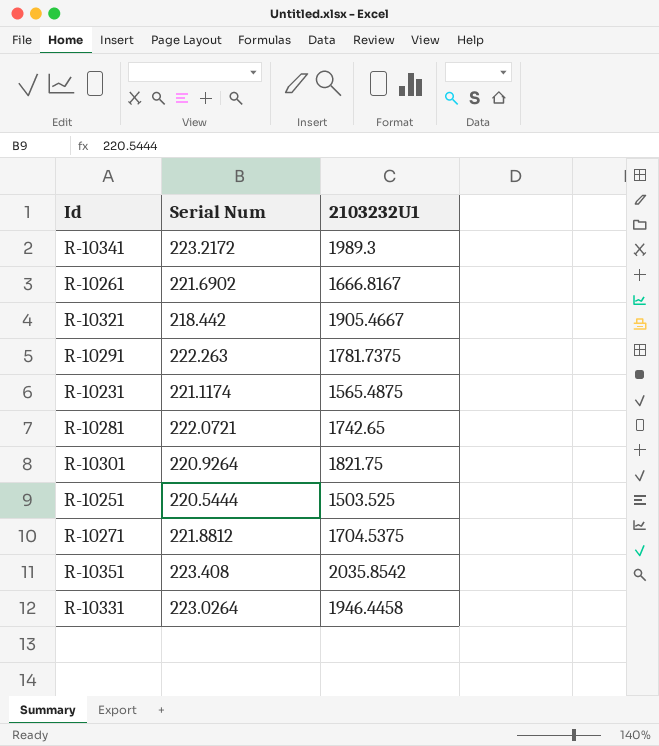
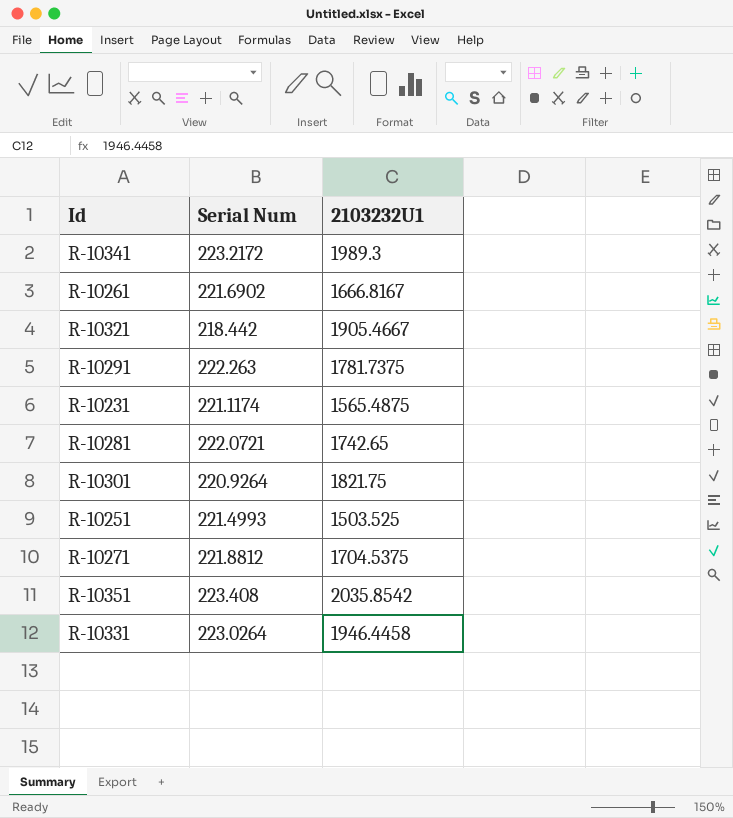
R-10251 | Serial Num: 220.5444 -> 221.4993

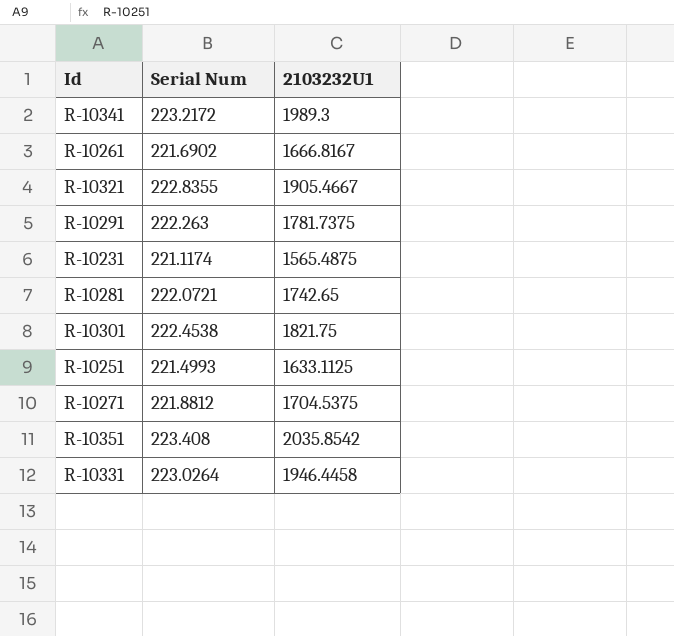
R-10321 | Serial Num: 218.442 -> 222.8355
R-10301 | Serial Num: 220.9264 -> 222.4538
R-10251 | 2103232U1: 1503.525 -> 1633.1125

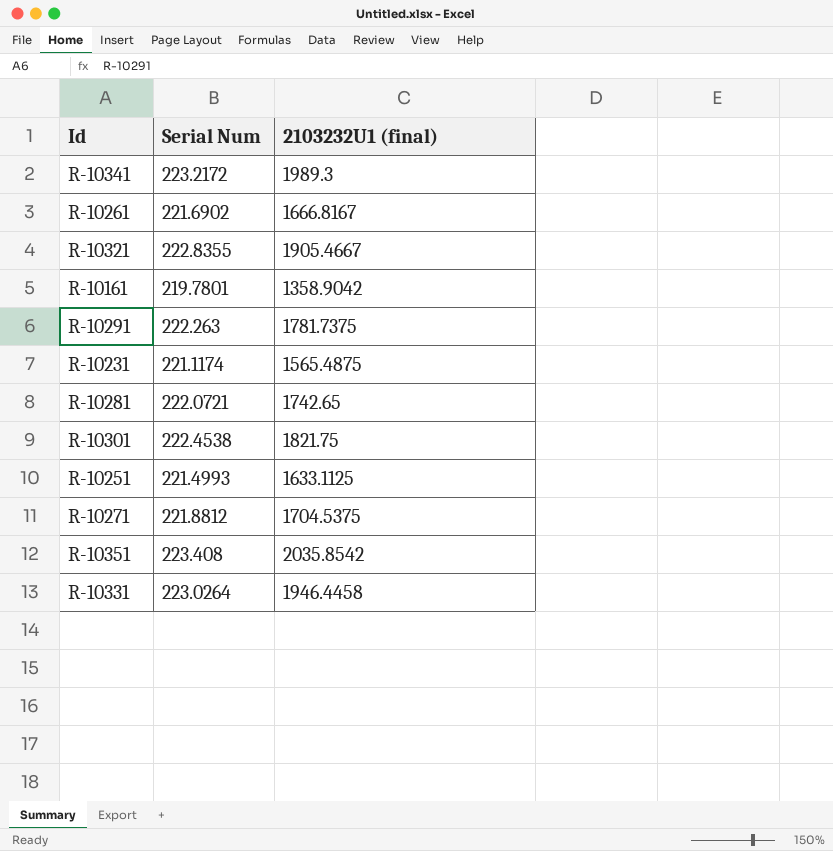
column name: 2103232U1 -> 2103232U1 (final)
row R-10161: none -> 219.7801 | 1358.9042

